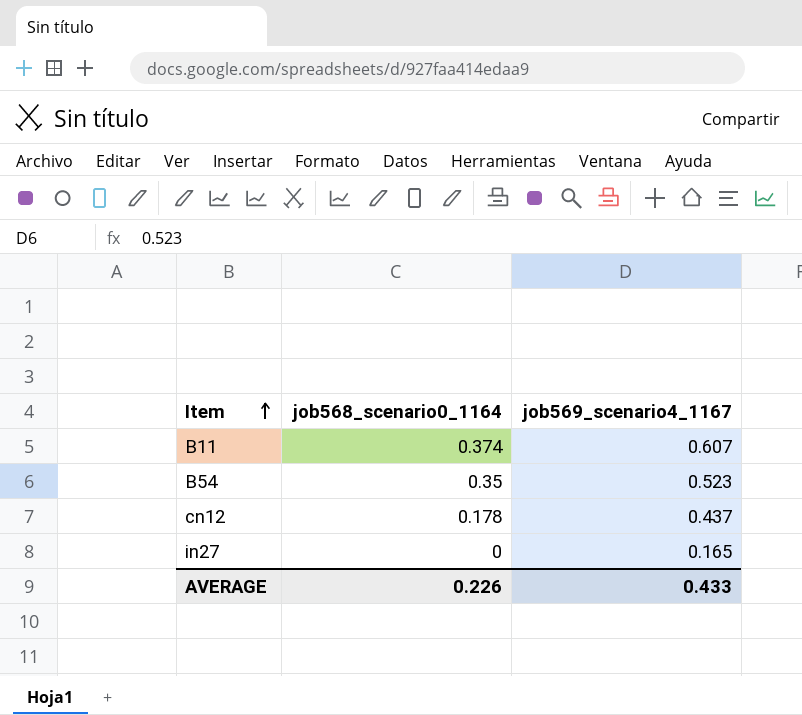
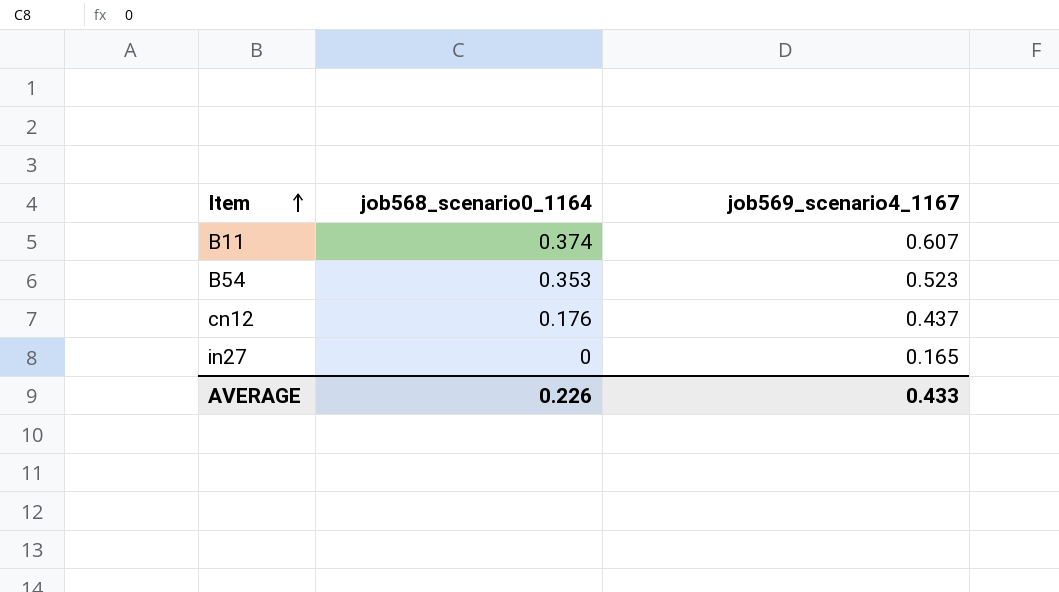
B54 | job568_scenario0_1164: 0.35 -> 0.353
cn12 | job568_scenario0_1164: 0.178 -> 0.176

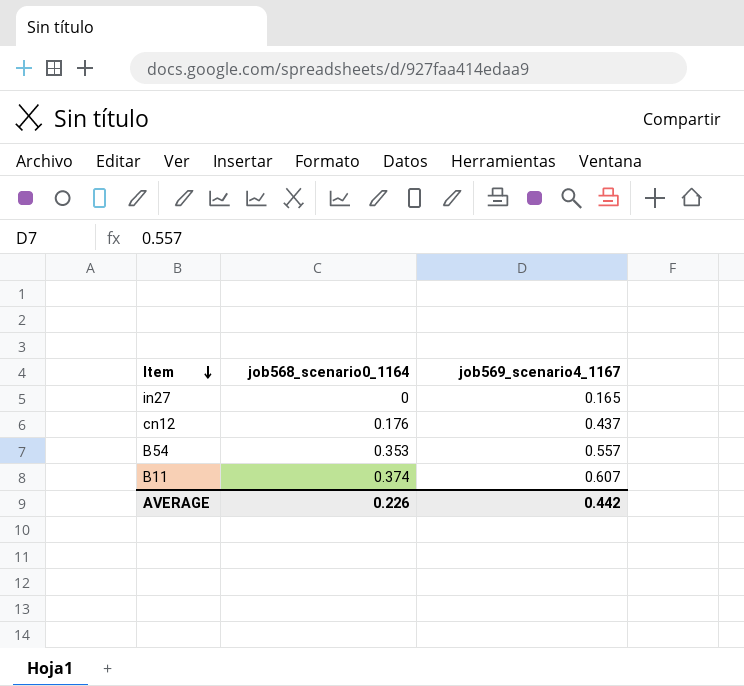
row order: Item ascending -> Item descending
B54 | job569_scenario4_1167: 0.523 -> 0.557
AVERAGE | job569_scenario4_1167: 0.433 -> 0.442

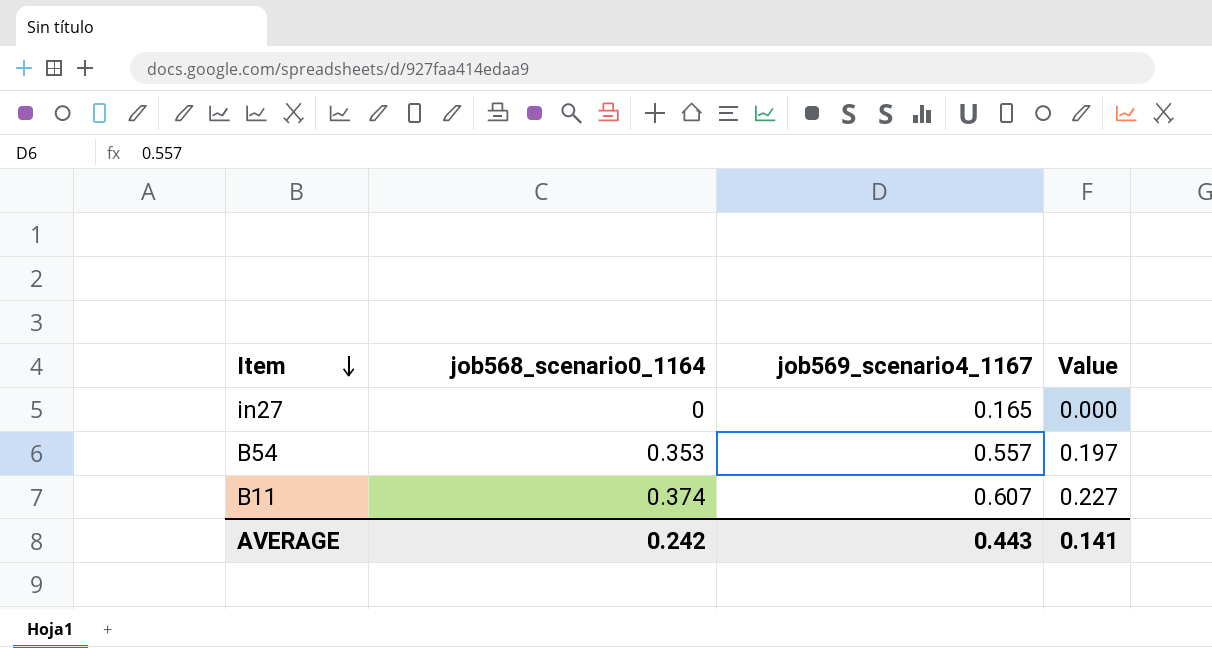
column Value | formula: none -> [job568_scenario0_1164] * [job569_scenario4_1167]
row cn12: 0.176 | 0.437 -> none
AVERAGE | job568_scenario0_1164: 0.226 -> 0.242
AVERAGE | job569_scenario4_1167: 0.442 -> 0.443

